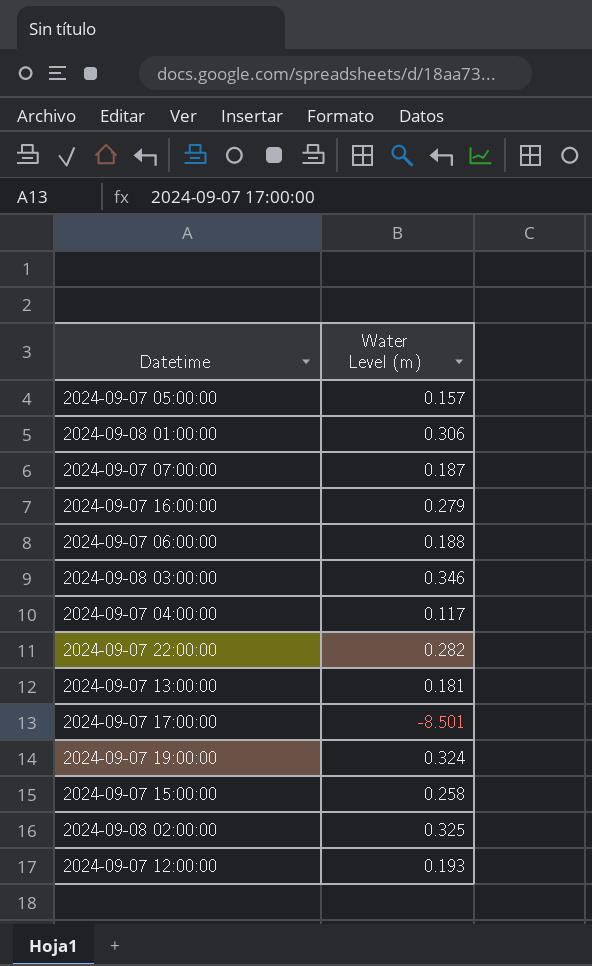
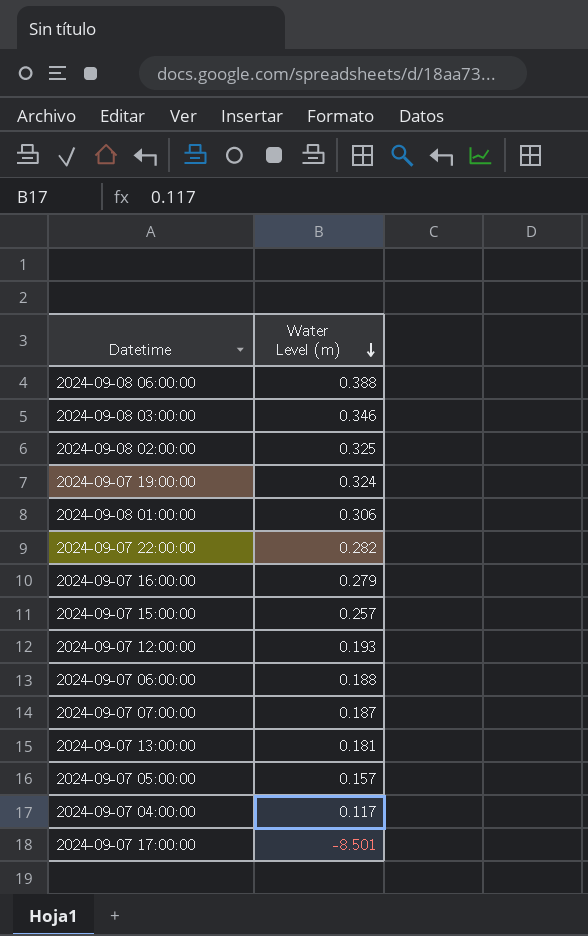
row order: none -> Water Level (m) descending
row 2024-09-08 06:00:00: none -> 0.388
2024-09-07 15:00:00 | Water Level (m): 0.258 -> 0.257

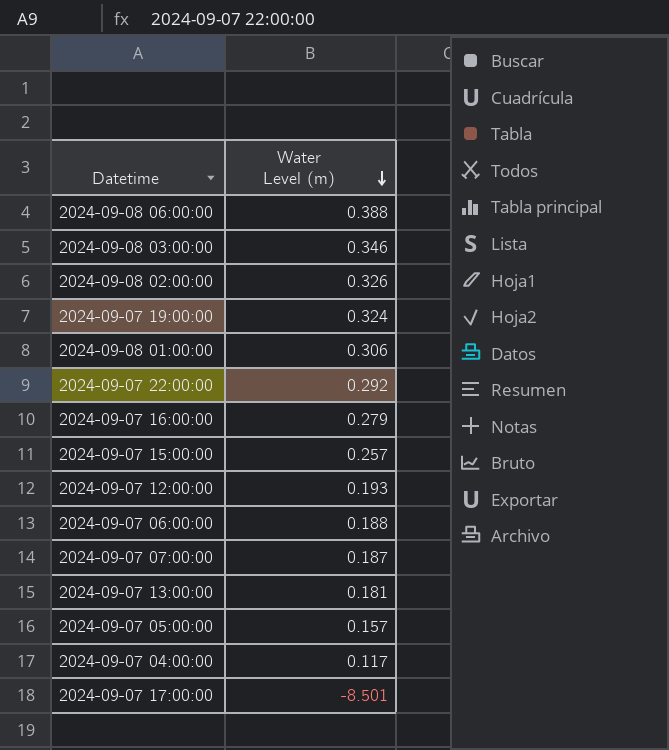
2024-09-08 02:00:00 | Water Level (m): 0.325 -> 0.326
2024-09-07 22:00:00 | Water Level (m): 0.282 -> 0.292

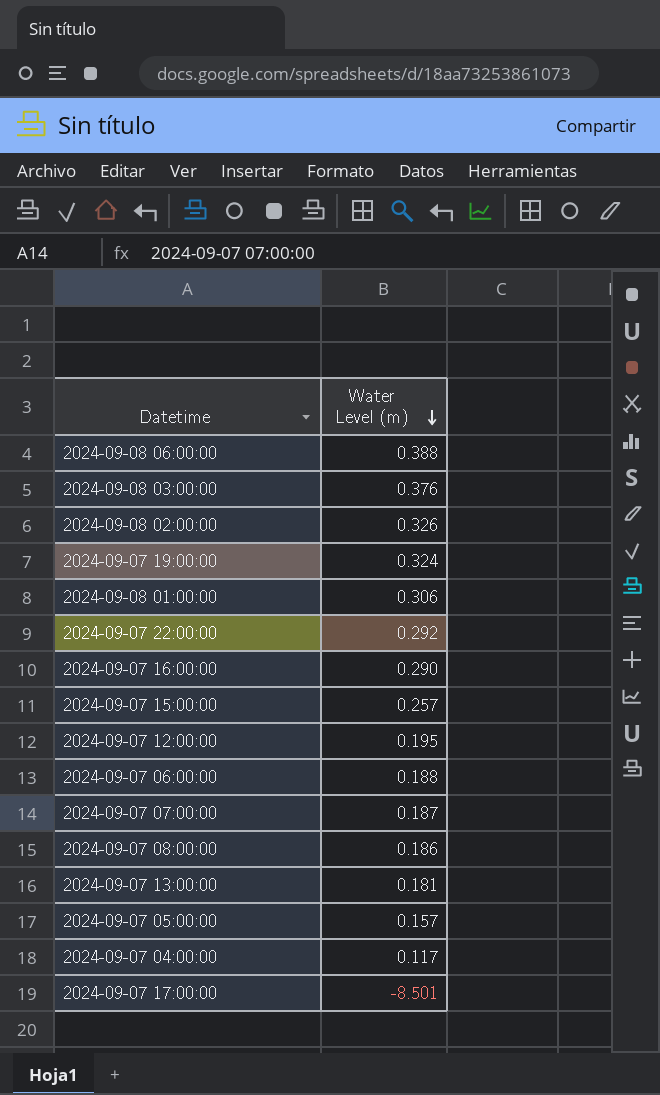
2024-09-08 03:00:00 | Water Level (m): 0.346 -> 0.376
2024-09-07 16:00:00 | Water Level (m): 0.279 -> 0.290
2024-09-07 12:00:00 | Water Level (m): 0.193 -> 0.195
row 2024-09-07 08:00:00: none -> 0.186

